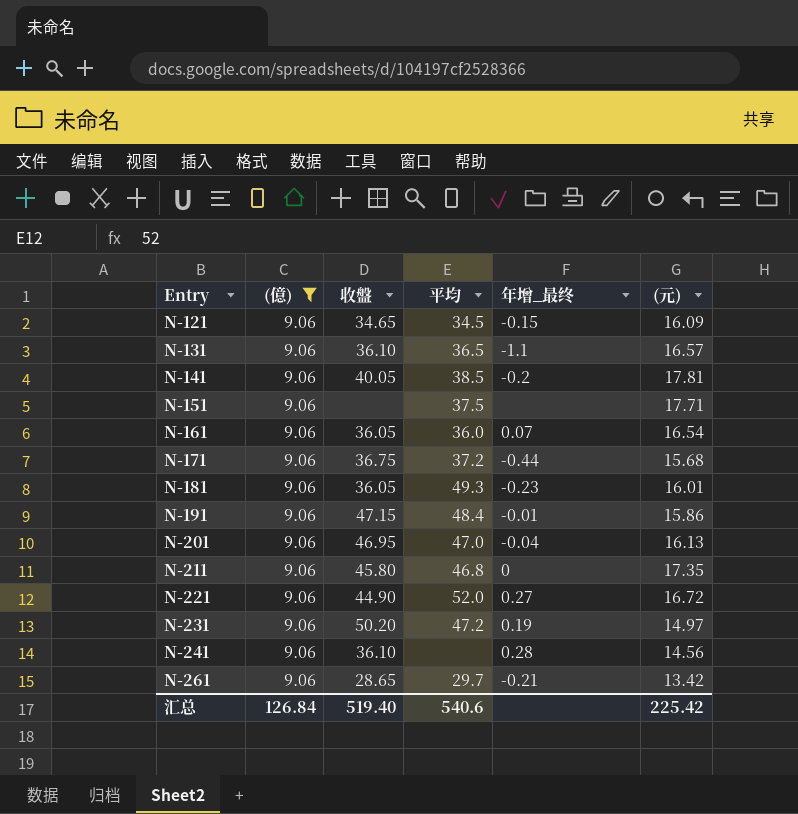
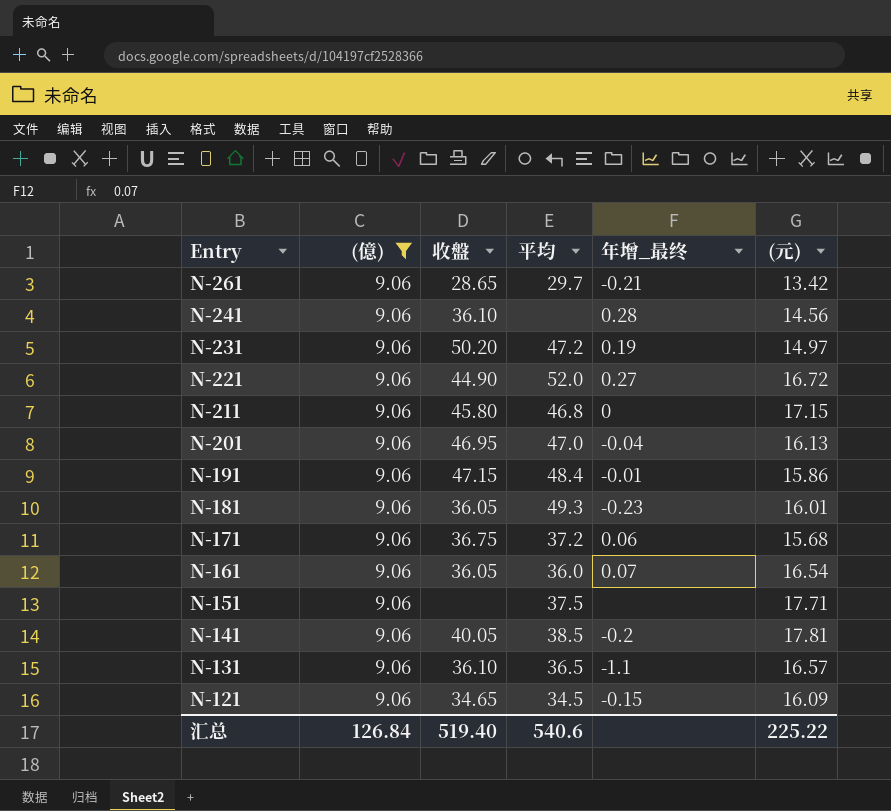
row order: Entry ascending -> Entry descending
N-211 | (元): 17.35 -> 17.15
N-171 | 年增_最终: -0.44 -> 0.06
汇总 | (元): 225.42 -> 225.22

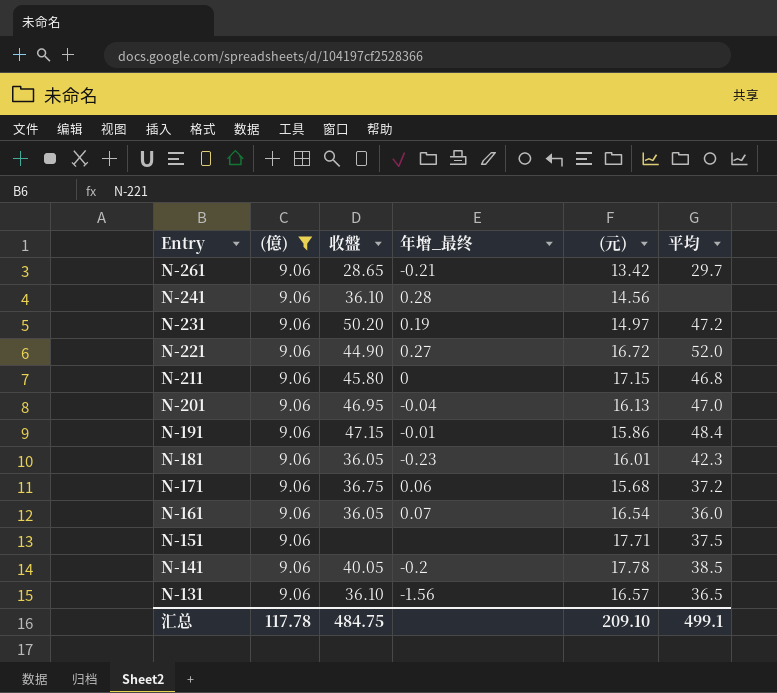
column 平均 | position: 4 -> 6
row N-121: 9.06 | 34.65 | 34.5 | -0.15 | 16.09 -> none
N-181 | 平均: 49.3 -> 42.3
N-141 | (元): 17.81 -> 17.78
N-131 | 年增_最终: -1.1 -> -1.56
汇总 | (億): 126.84 -> 117.78
汇总 | 收盤: 519.40 -> 484.75
汇总 | (元): 225.22 -> 209.10
汇总 | 平均: 540.6 -> 499.1

